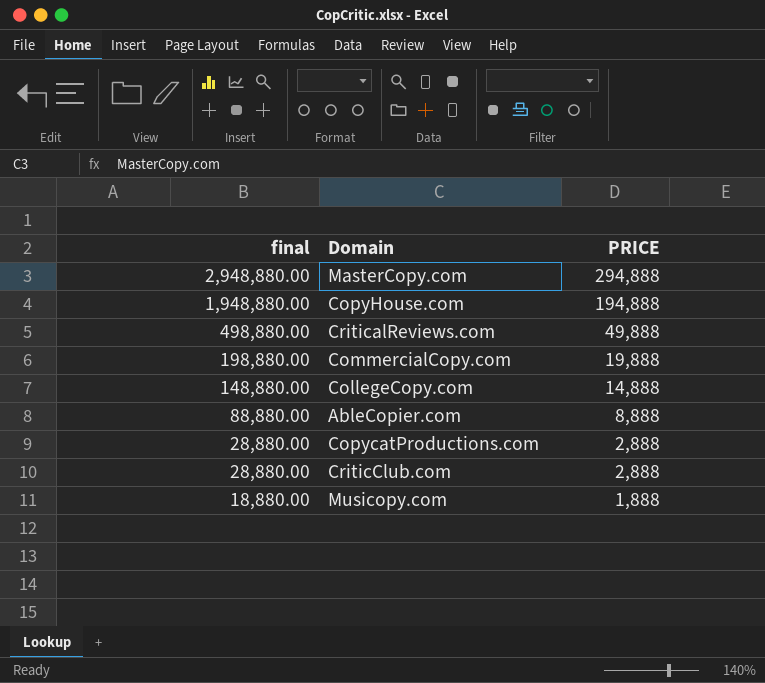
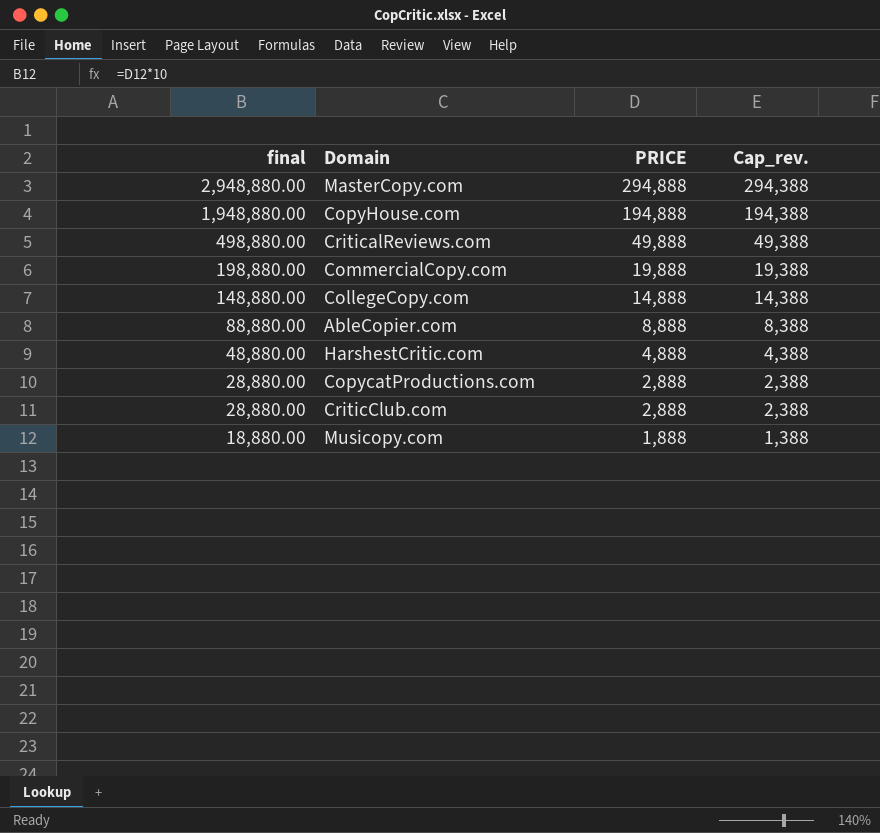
column Cap_rev. | formula: none -> [PRICE] - 500
row HarshestCritic.com: none -> 48,880.00 | 4,888 | 4,388

